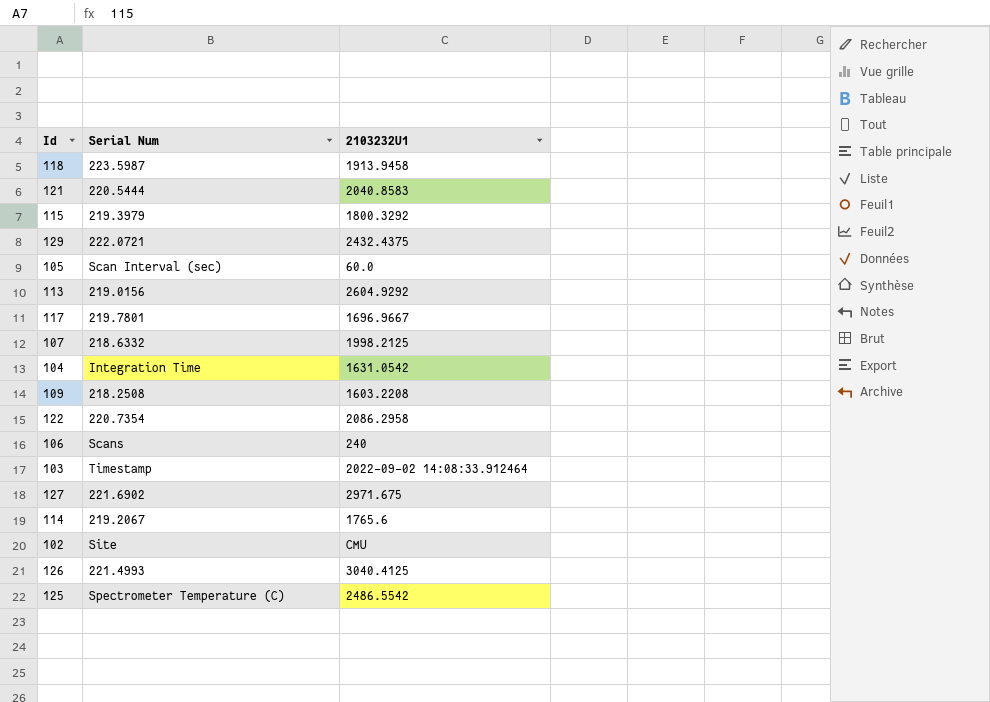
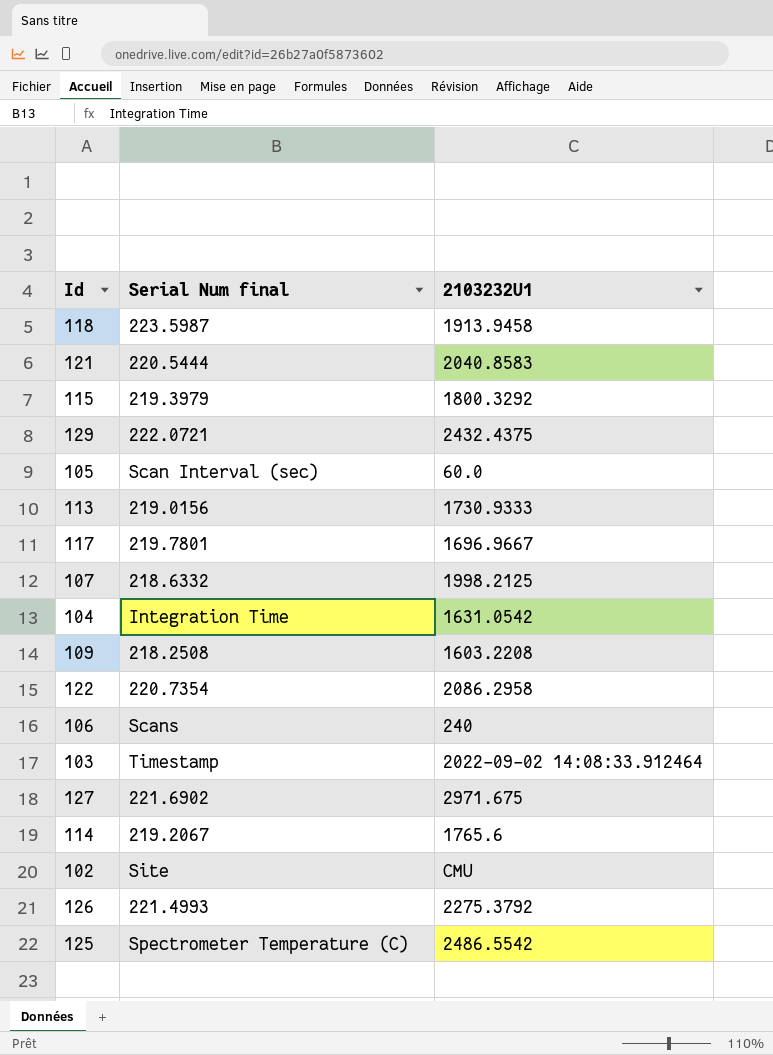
column name: Serial Num -> Serial Num final
113 | 2103232U1: 2604.9292 -> 1730.9333
126 | 2103232U1: 3040.4125 -> 2275.3792

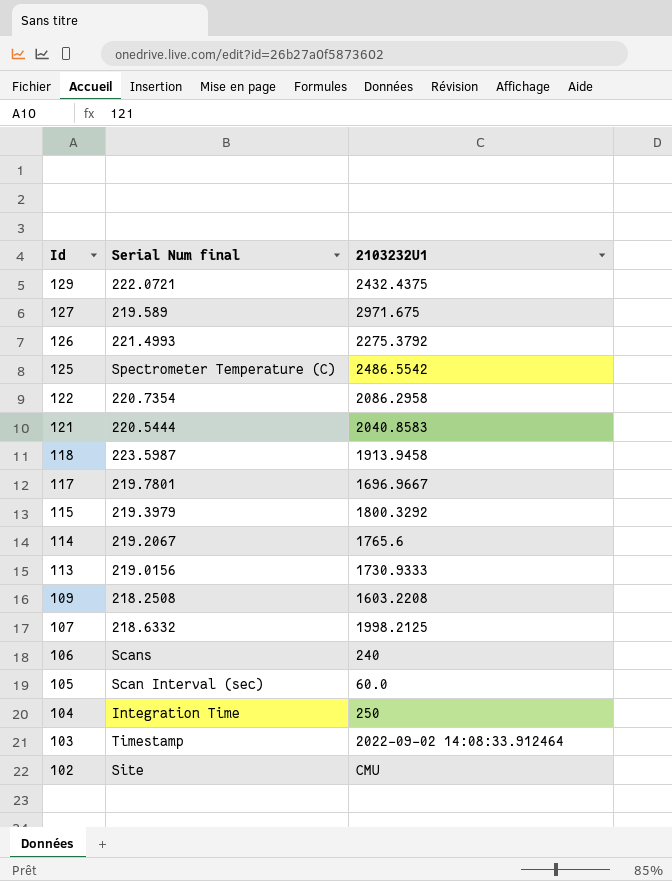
row order: none -> Id descending
127 | Serial Num final: 221.6902 -> 219.589
104 | 2103232U1: 1631.0542 -> 250

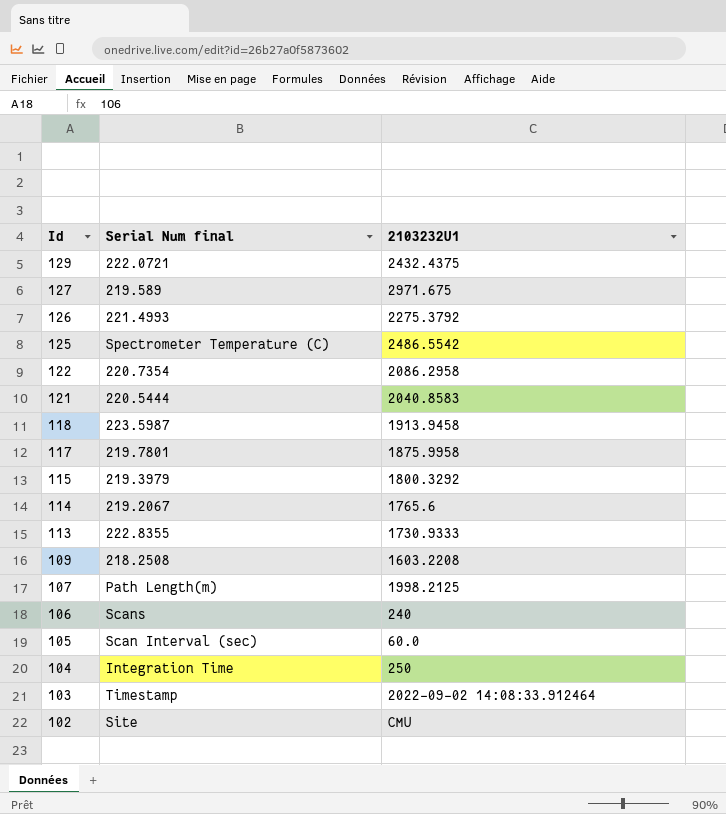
117 | 2103232U1: 1696.9667 -> 1875.9958
113 | Serial Num final: 219.0156 -> 222.8355
107 | Serial Num final: 218.6332 -> Path Length(m)

